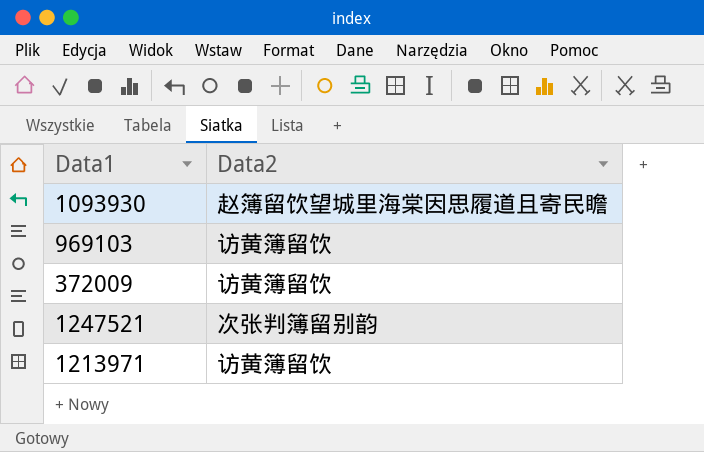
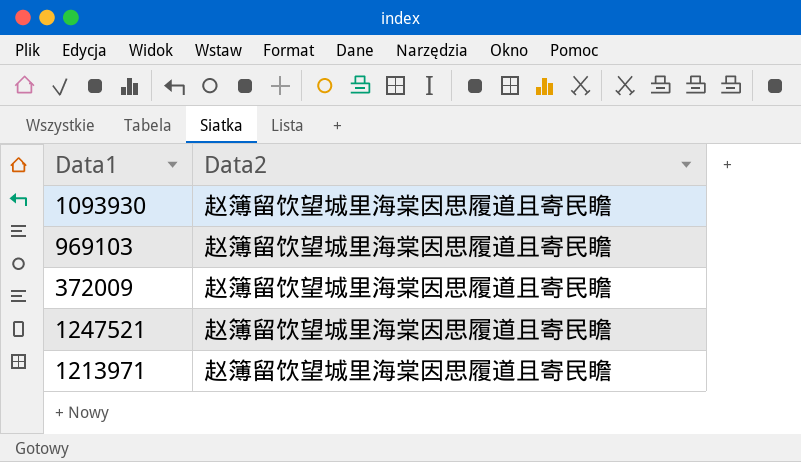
969103 | Data2: 访黄簿留饮 -> 赵簿留饮望城里海棠因思履道且寄民瞻
372009 | Data2: 访黄簿留饮 -> 赵簿留饮望城里海棠因思履道且寄民瞻
1247521 | Data2: 次张判簿留别韵 -> 赵簿留饮望城里海棠因思履道且寄民瞻
1213971 | Data2: 访黄簿留饮 -> 赵簿留饮望城里海棠因思履道且寄民瞻

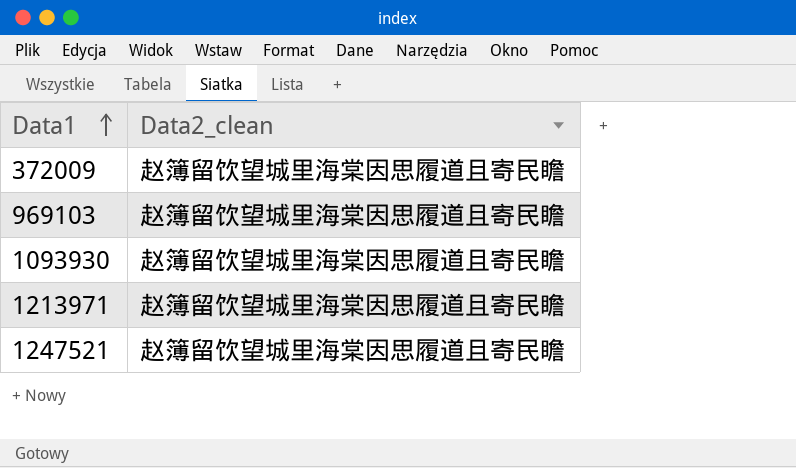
row order: none -> Data1 ascending
column name: Data2 -> Data2_clean

